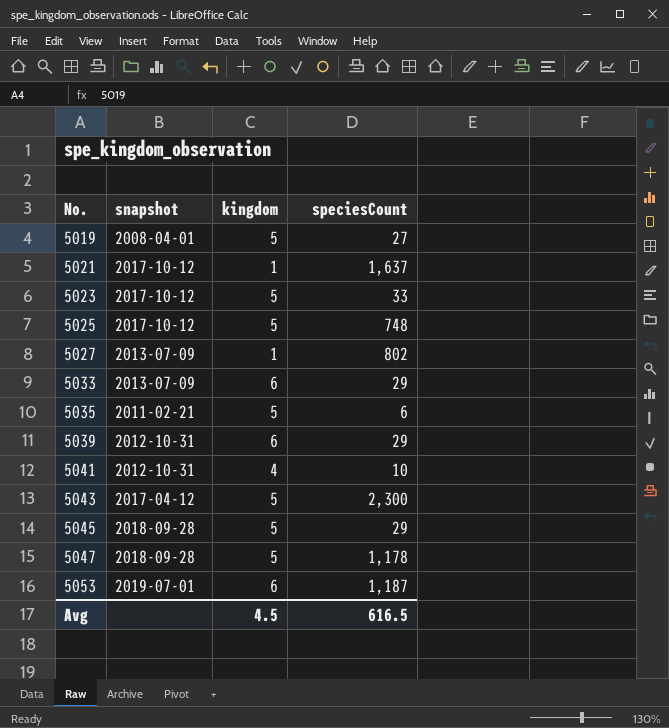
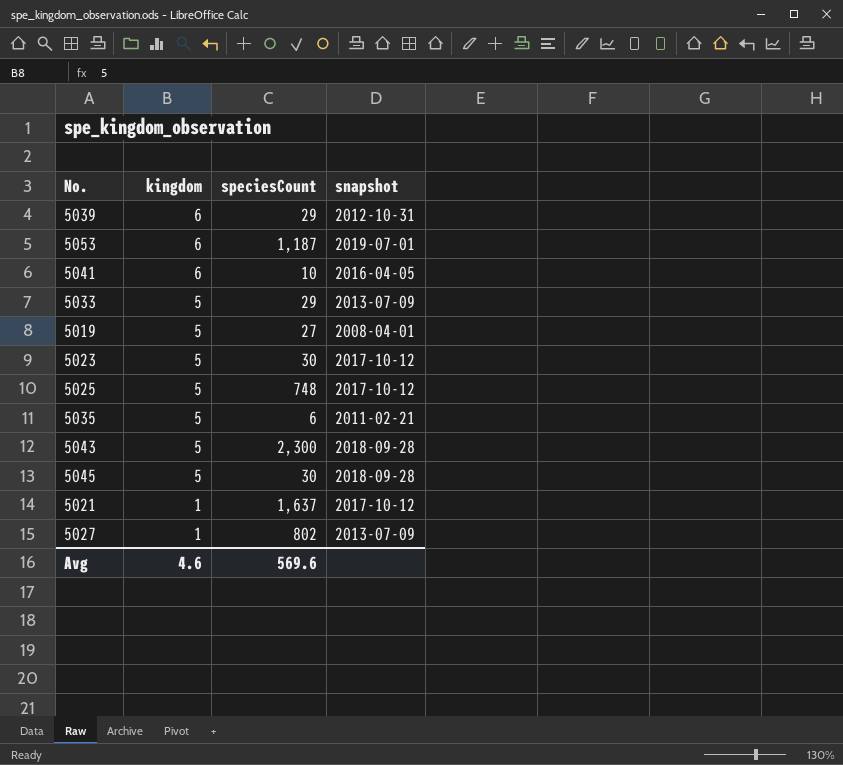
row order: No. ascending -> kingdom descending
column snapshot | position: 2 -> 4
row 5047: 2018-09-28 | 5 | 1,178 -> none
5041 | kingdom: 4 -> 6
5041 | snapshot: 2012-10-31 -> 2016-04-05
5033 | kingdom: 6 -> 5
5023 | speciesCount: 33 -> 30
5043 | snapshot: 2017-04-12 -> 2018-09-28
5045 | speciesCount: 29 -> 30
Avg | kingdom: 4.5 -> 4.6
Avg | speciesCount: 616.5 -> 569.6

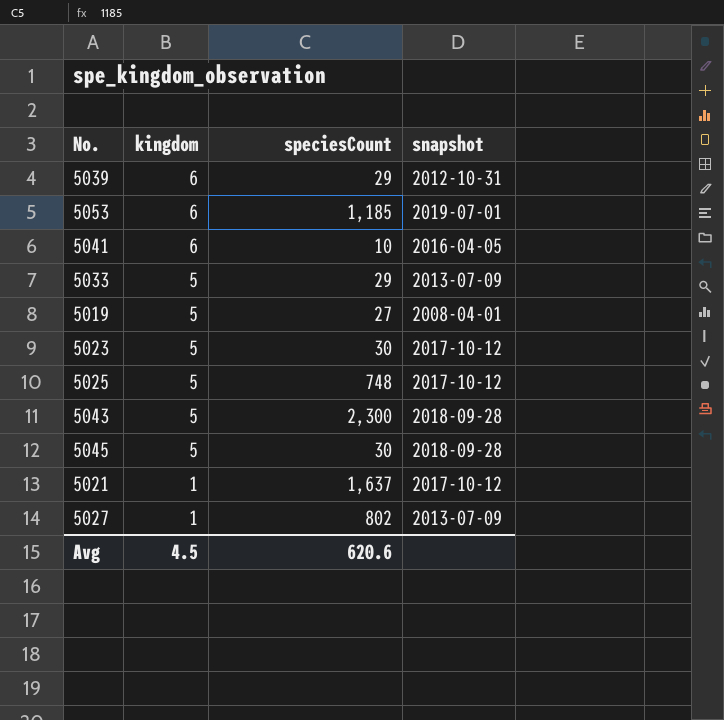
row 5035: 5 | 6 | 2011-02-21 -> none
5053 | speciesCount: 1,187 -> 1,185
Avg | kingdom: 4.6 -> 4.5
Avg | speciesCount: 569.6 -> 620.6

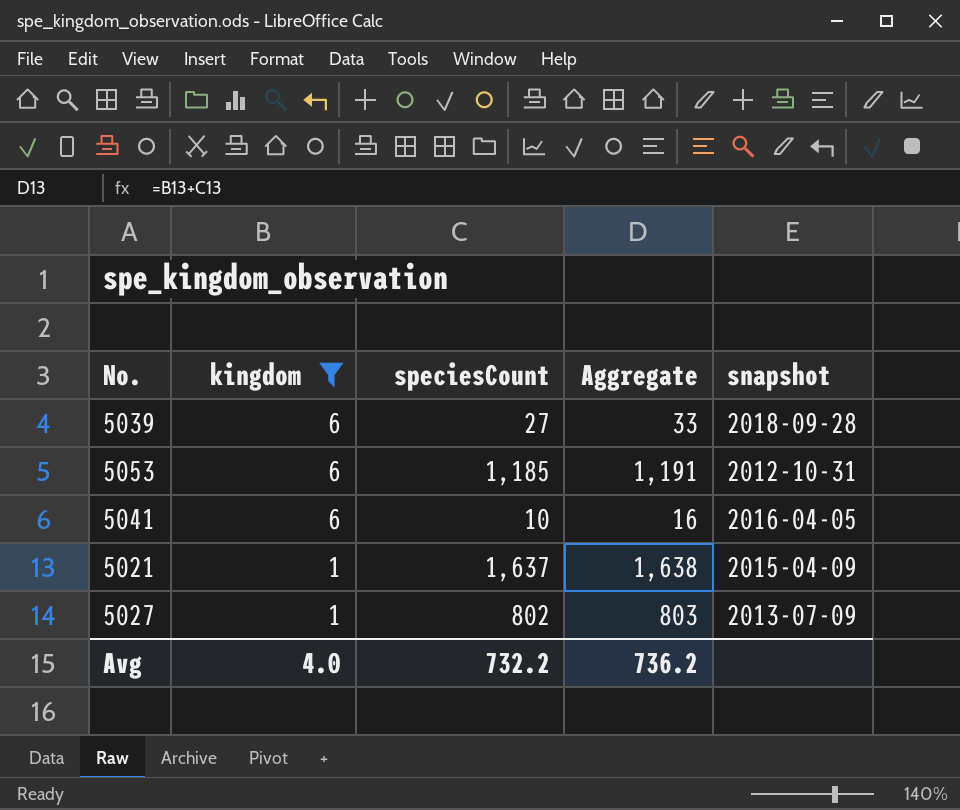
filter: none -> kingdom != 5
column Aggregate | formula: none -> [kingdom] + [speciesCount]
5039 | speciesCount: 29 -> 27
5039 | snapshot: 2012-10-31 -> 2018-09-28
5053 | snapshot: 2019-07-01 -> 2012-10-31
5021 | snapshot: 2017-10-12 -> 2015-04-09
Avg | kingdom: 4.5 -> 4.0
Avg | speciesCount: 620.6 -> 732.2

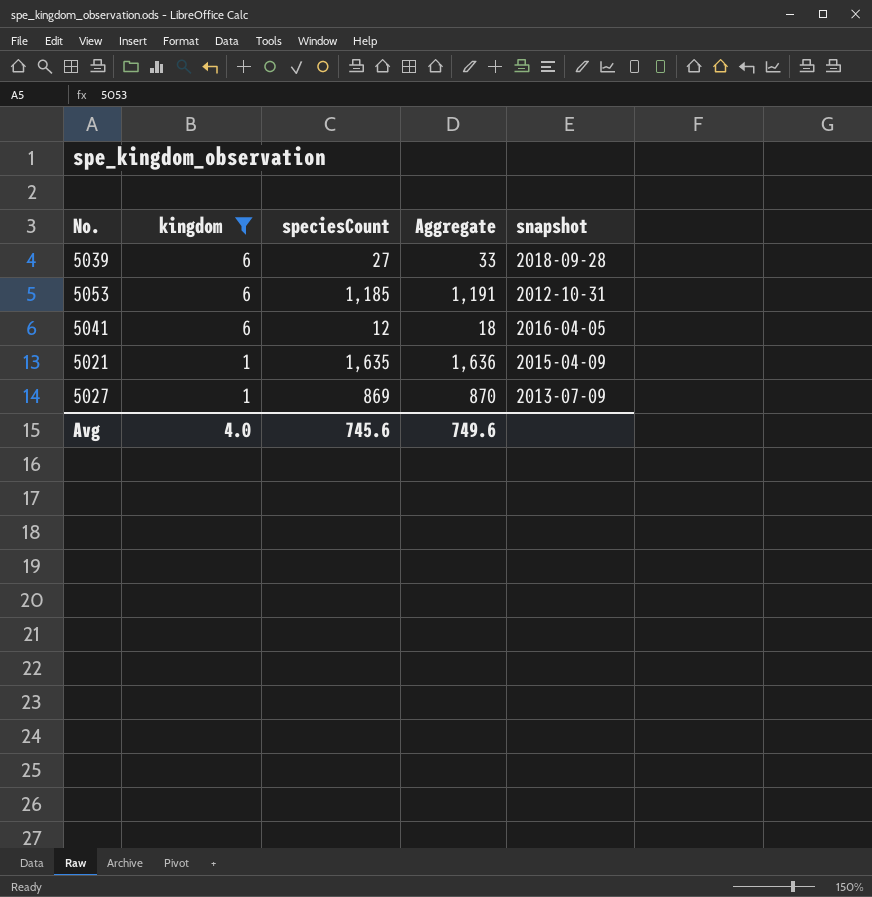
5041 | speciesCount: 10 -> 12
5041 | Aggregate: 16 -> 18
5021 | speciesCount: 1,637 -> 1,635
5021 | Aggregate: 1,638 -> 1,636
5027 | speciesCount: 802 -> 869
5027 | Aggregate: 803 -> 870
Avg | speciesCount: 732.2 -> 745.6
Avg | Aggregate: 736.2 -> 749.6

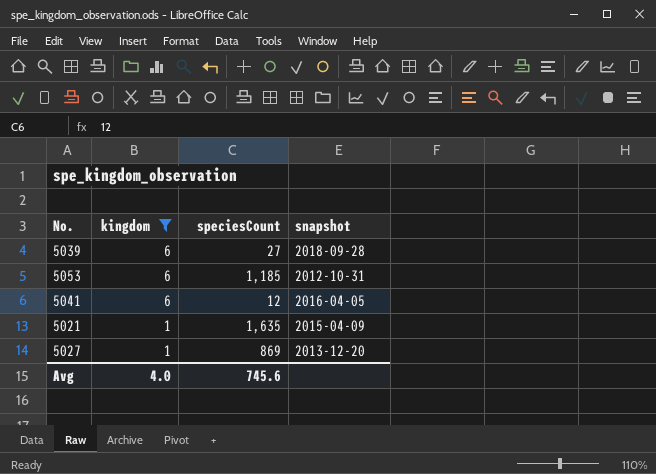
column Aggregate | formula: [kingdom] + [speciesCount] -> none
5027 | snapshot: 2013-07-09 -> 2013-12-20

